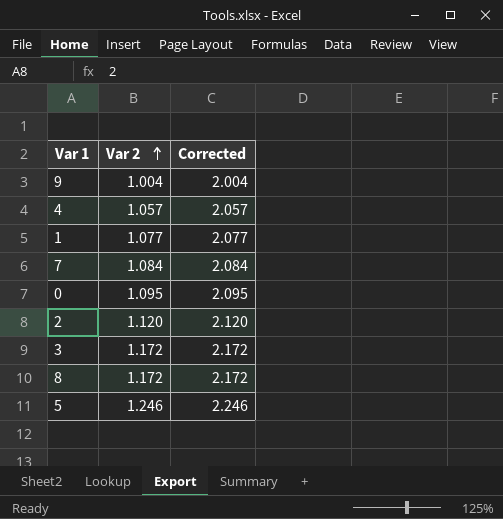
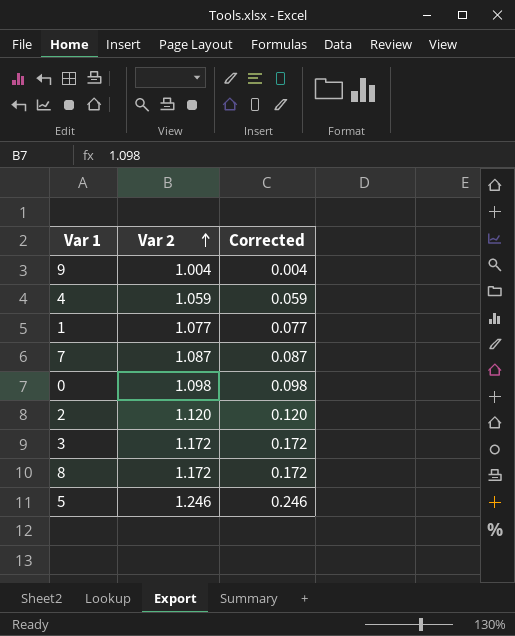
column Corrected | formula: [Var 2] + 1 -> [Var 2] - 1
4 | Var 2: 1.057 -> 1.059
7 | Var 2: 1.084 -> 1.087
0 | Var 2: 1.095 -> 1.098

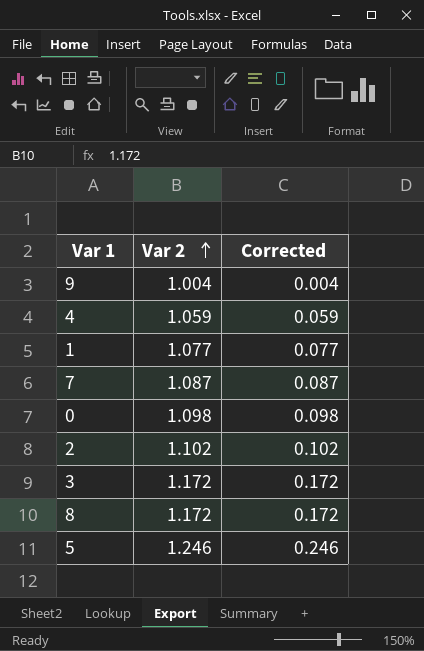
2 | Var 2: 1.120 -> 1.102
2 | Corrected: 0.120 -> 0.102

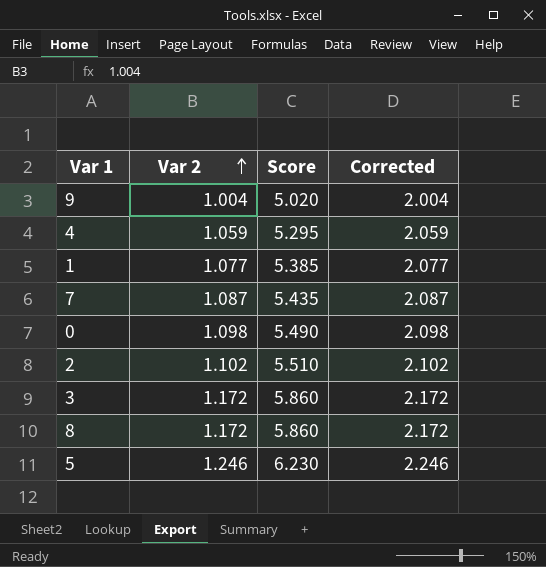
column Score | formula: none -> [Var 2] * 5
column Corrected | formula: [Var 2] - 1 -> [Var 2] + 1

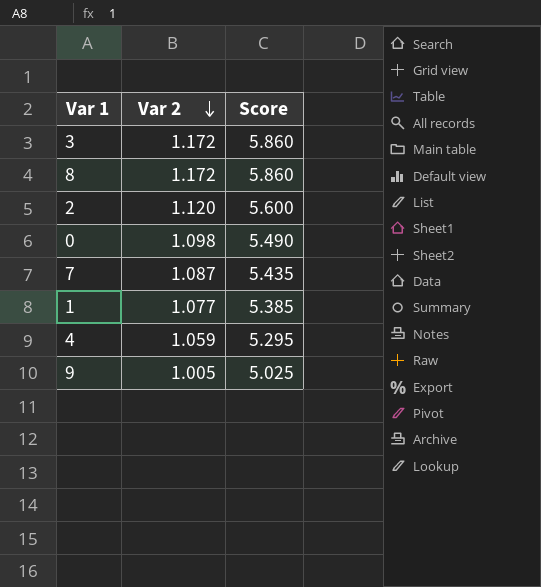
row order: Var 2 ascending -> Var 2 descending
column Corrected | formula: [Var 2] + 1 -> none
row 5: 1.246 | 6.230 | 2.246 -> none
2 | Var 2: 1.102 -> 1.120
2 | Score: 5.510 -> 5.600
9 | Var 2: 1.004 -> 1.005
9 | Score: 5.020 -> 5.025

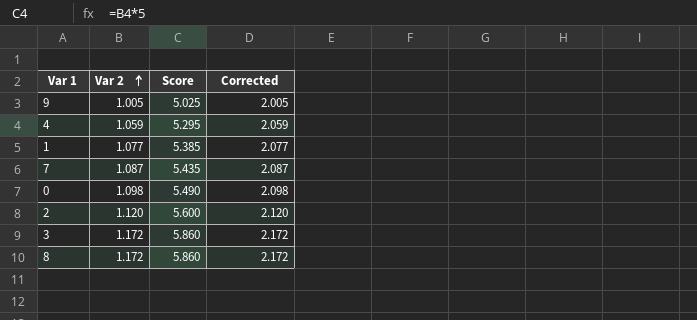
row order: Var 2 descending -> Var 2 ascending
column Corrected | formula: none -> [Var 2] + 1

